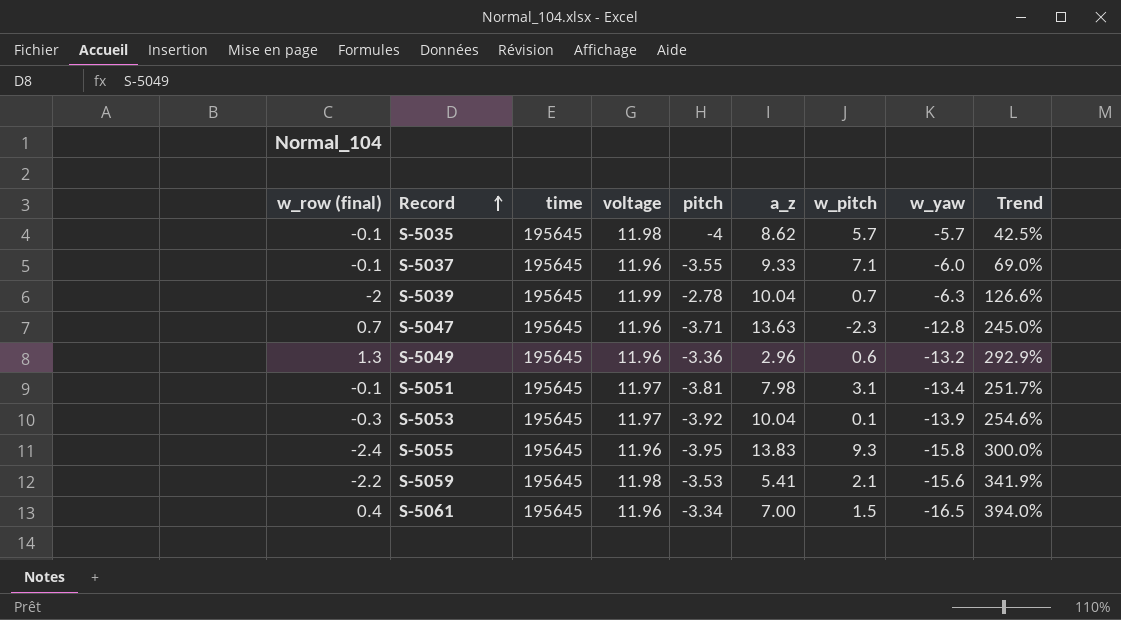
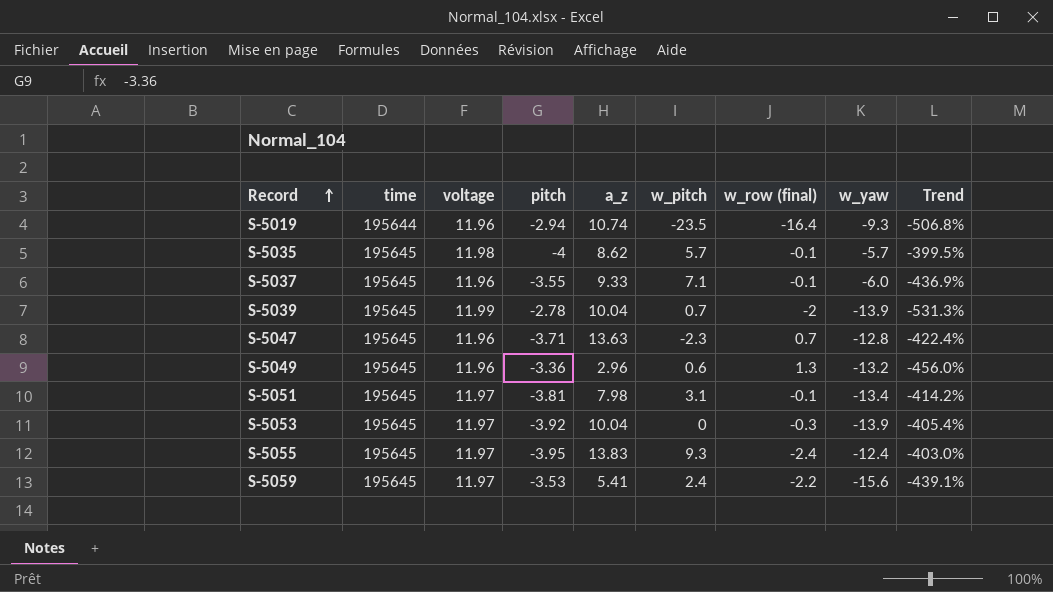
column w_row (final) | position: 1 -> 7
column Trend | formula: ([w_yaw] - [pitch]) / [pitch] -> ([voltage] - [pitch]) / [pitch]
row S-5061: 0.4 | 195645 | 11.96 | -3.34 | 7.00 | 1.5 | -16.5 | 394.0% -> none
row S-5019: none -> 195644 | 11.96 | -2.94 | 10.74 | -23.5 | -16.4 | -9.3 | -506.8%
S-5039 | w_yaw: -6.3 -> -13.9
S-5053 | w_pitch: 0.1 -> 0
S-5055 | voltage: 11.96 -> 11.97
S-5055 | w_yaw: -15.8 -> -12.4
S-5059 | voltage: 11.98 -> 11.97
S-5059 | w_pitch: 2.1 -> 2.4

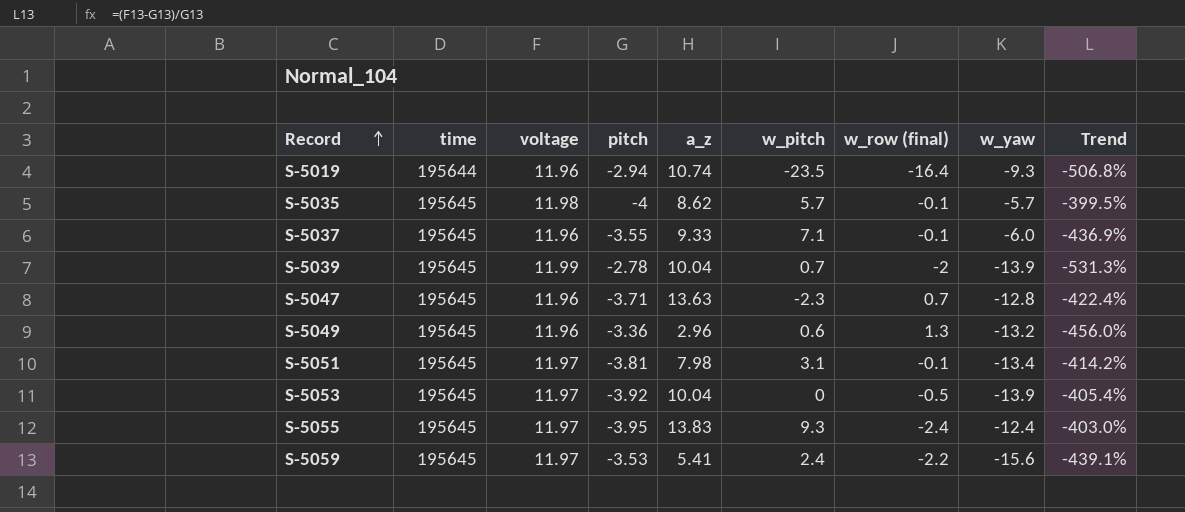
S-5053 | w_row (final): -0.3 -> -0.5

